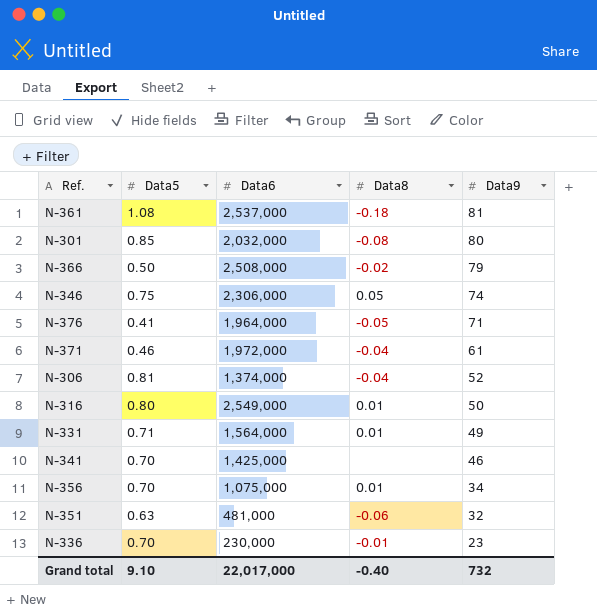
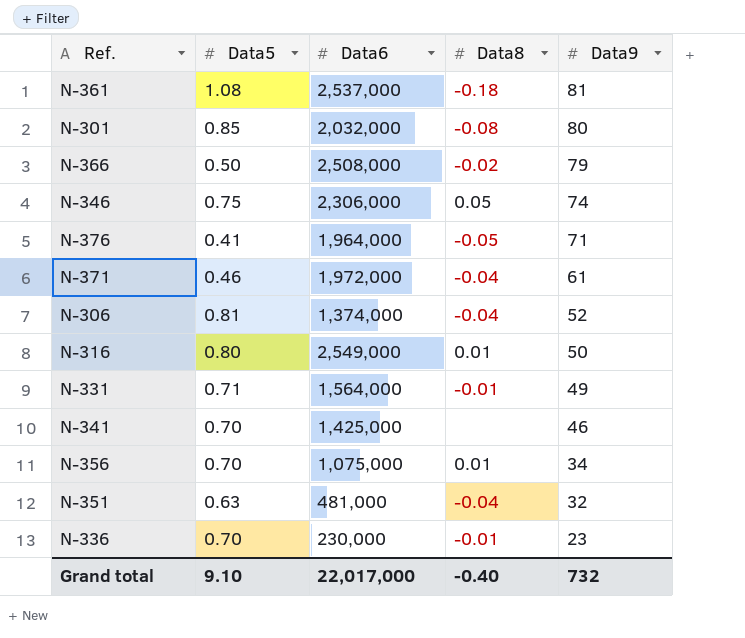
N-331 | Data8: 0.01 -> -0.01
N-351 | Data8: -0.06 -> -0.04

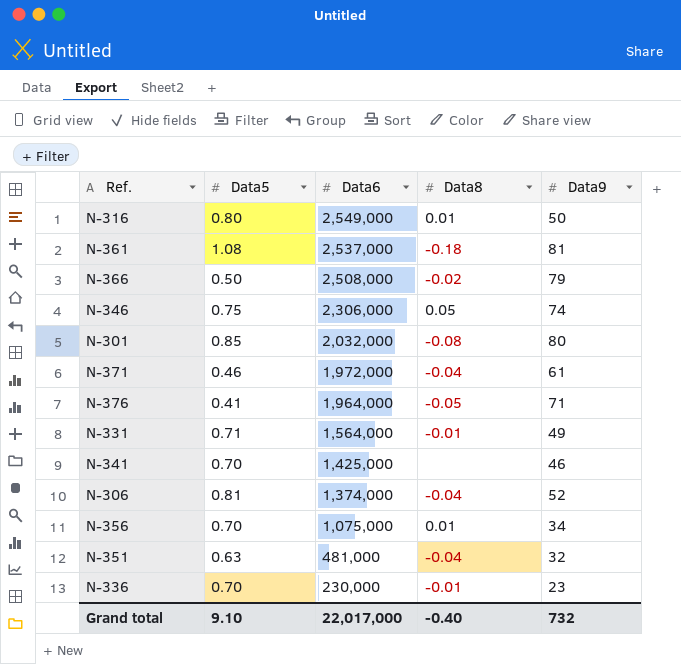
row order: Data9 descending -> Data6 descending

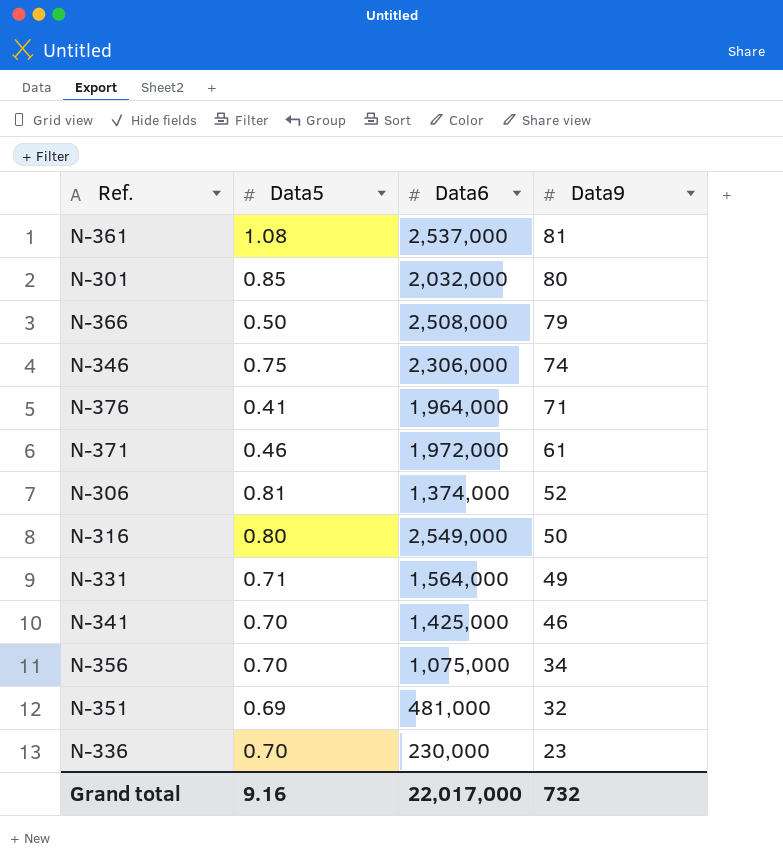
row order: Data6 descending -> Data9 descending
column Data8 | position: 4 -> none
N-351 | Data5: 0.63 -> 0.69
Grand total | Data5: 9.10 -> 9.16

